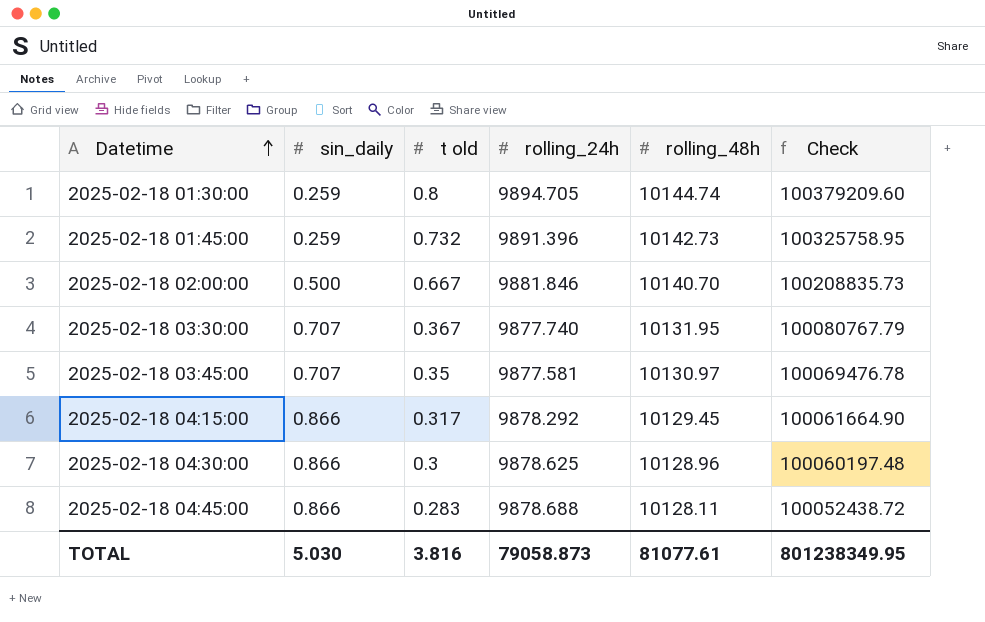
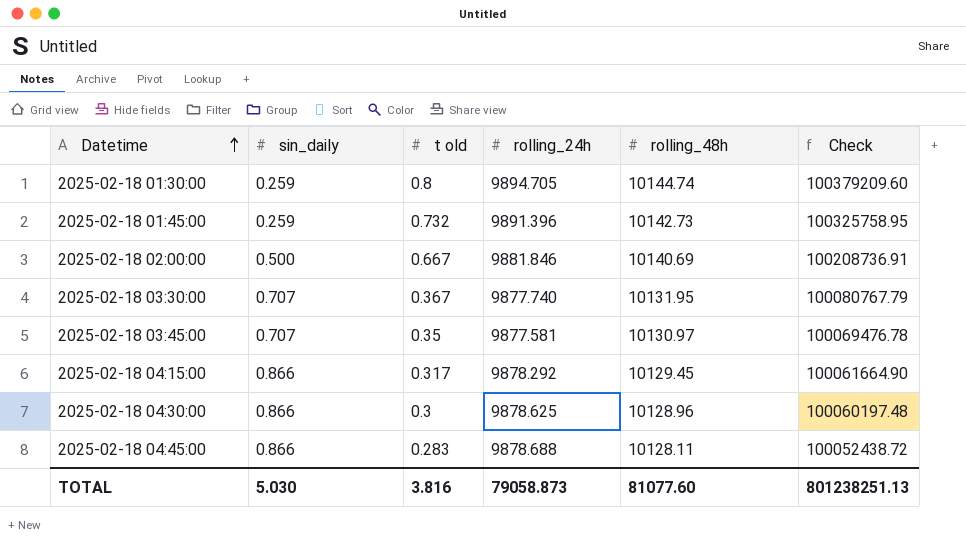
2025-02-18 02:00:00 | rolling_48h: 10140.70 -> 10140.69
2025-02-18 02:00:00 | Check: 100208835.73 -> 100208736.91
TOTAL | rolling_48h: 81077.61 -> 81077.60
TOTAL | Check: 801238349.95 -> 801238251.13

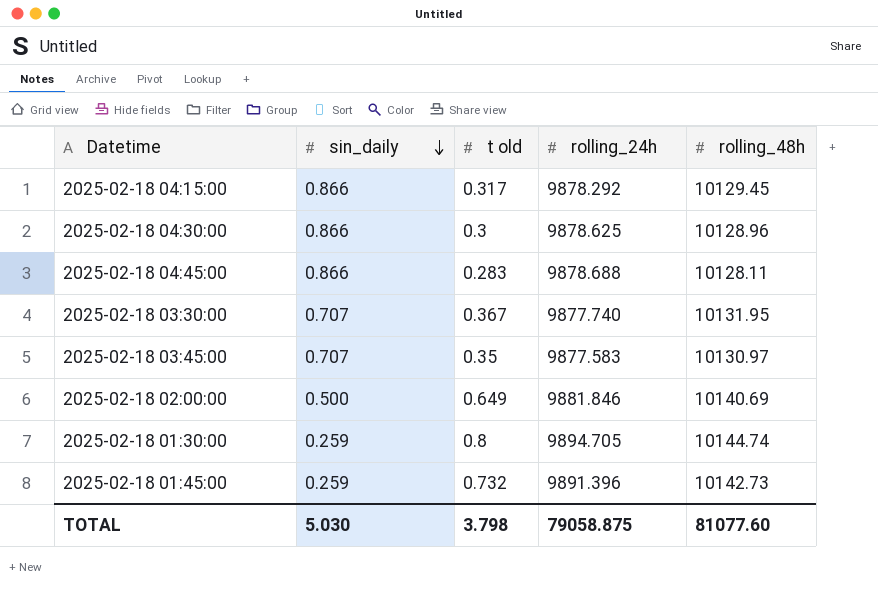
row order: Datetime ascending -> sin_daily descending
column Check | formula: [rolling_24h] * [rolling_48h] -> none
2025-02-18 03:45:00 | rolling_24h: 9877.581 -> 9877.583
2025-02-18 02:00:00 | t old: 0.667 -> 0.649
TOTAL | t old: 3.816 -> 3.798
TOTAL | rolling_24h: 79058.873 -> 79058.875

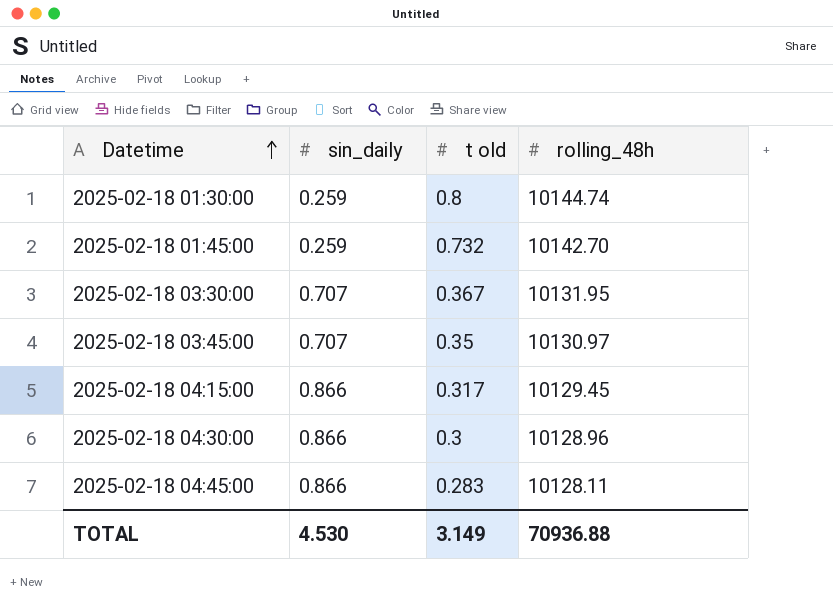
row order: sin_daily descending -> Datetime ascending
column rolling_24h | position: 4 -> none
row 2025-02-18 02:00:00: 0.500 | 0.649 | 9881.846 | 10140.69 -> none
2025-02-18 01:45:00 | rolling_48h: 10142.73 -> 10142.70
TOTAL | sin_daily: 5.030 -> 4.530
TOTAL | t old: 3.798 -> 3.149
TOTAL | rolling_48h: 81077.60 -> 70936.88

